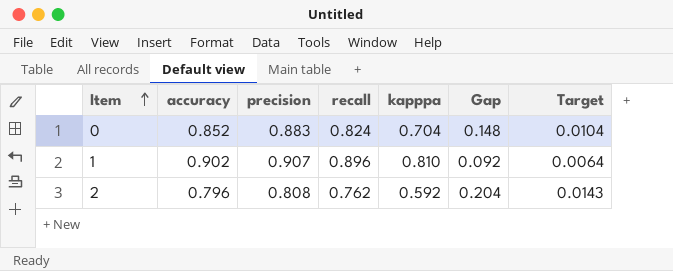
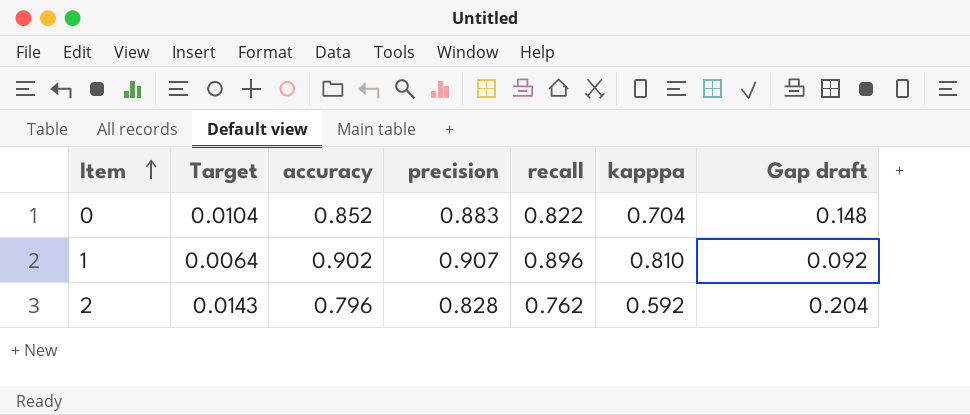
column Target | position: 7 -> 2
column name: Gap -> Gap draft
0 | recall: 0.824 -> 0.822
2 | precision: 0.808 -> 0.828

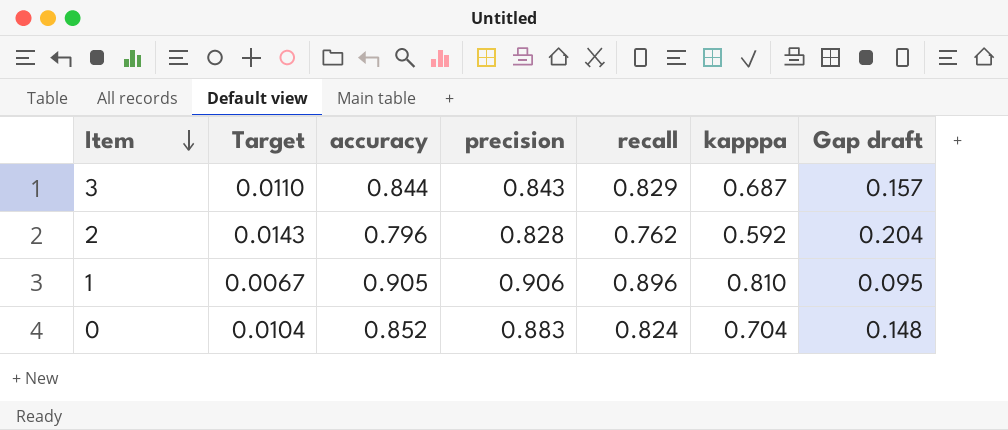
row order: Item ascending -> Item descending
row 3: none -> 0.0110 | 0.844 | 0.843 | 0.829 | 0.687 | 0.157
1 | Target: 0.0064 -> 0.0067
1 | accuracy: 0.902 -> 0.905
1 | precision: 0.907 -> 0.906
1 | Gap draft: 0.092 -> 0.095
0 | recall: 0.822 -> 0.824

